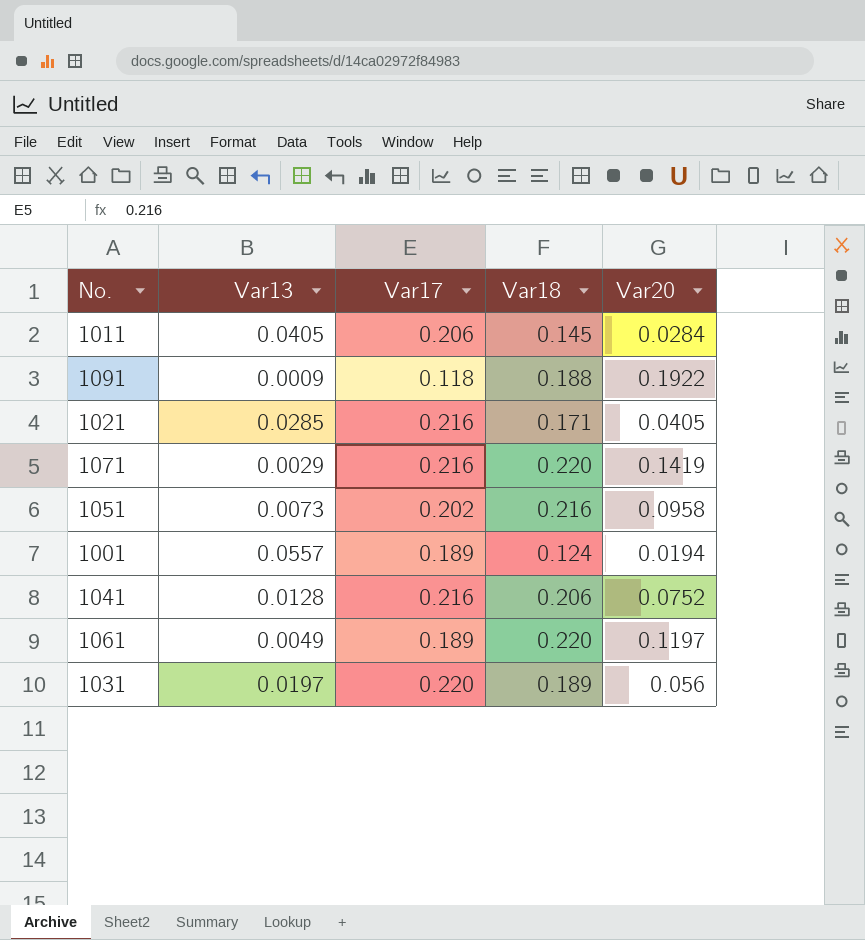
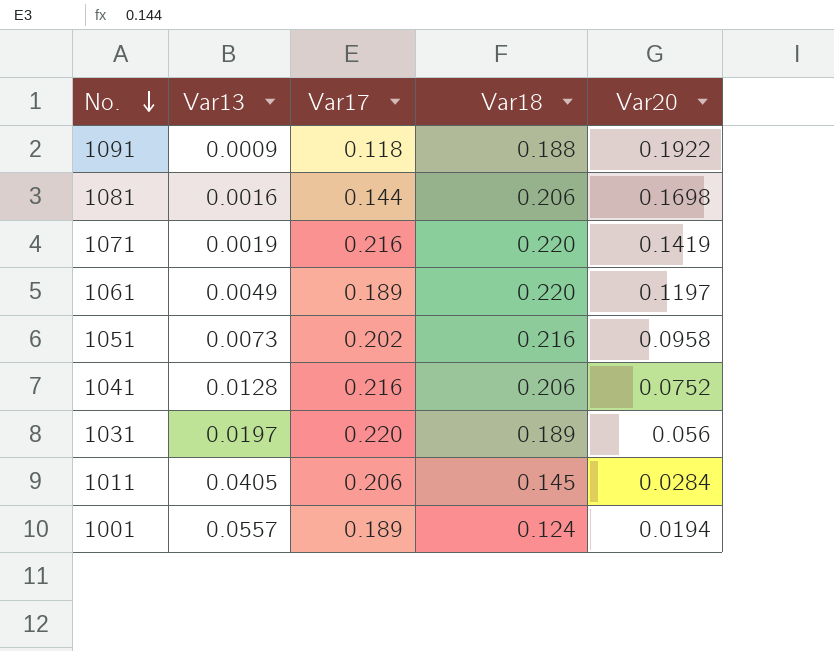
row order: none -> No. descending
row 1021: 0.0285 | 0.216 | 0.171 | 0.0405 -> none
row 1081: none -> 0.0016 | 0.144 | 0.206 | 0.1698
1071 | Var13: 0.0029 -> 0.0019

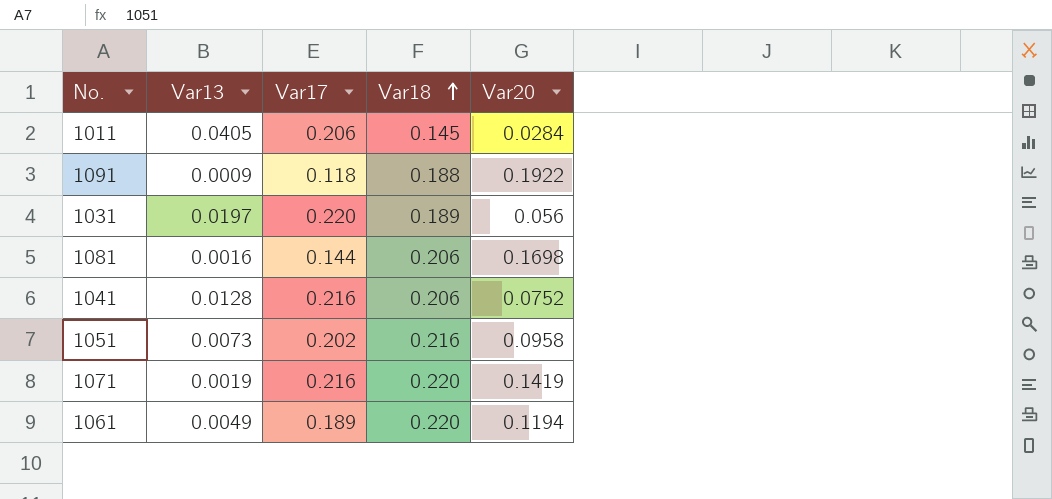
row order: No. descending -> Var18 ascending
row 1001: 0.0557 | 0.189 | 0.124 | 0.0194 -> none
1061 | Var20: 0.1197 -> 0.1194

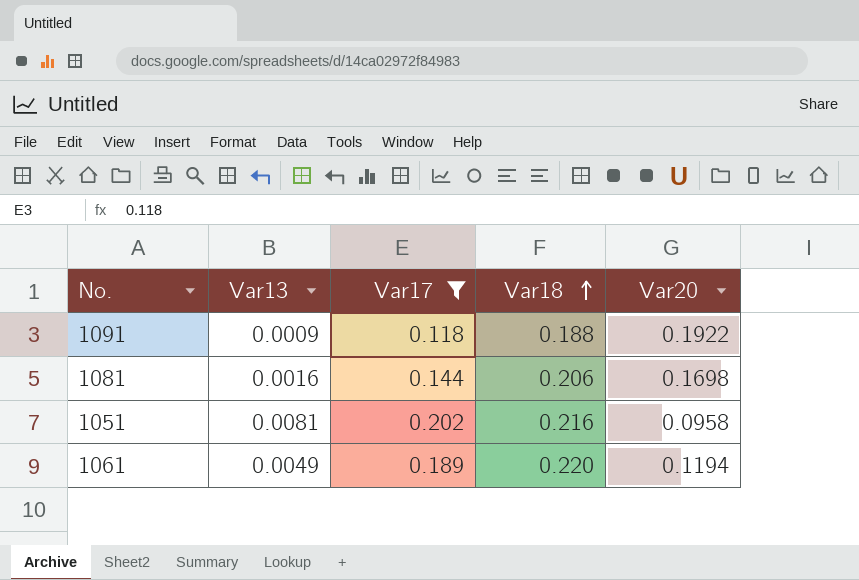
filter: none -> Var17 <= 0.202
1051 | Var13: 0.0073 -> 0.0081

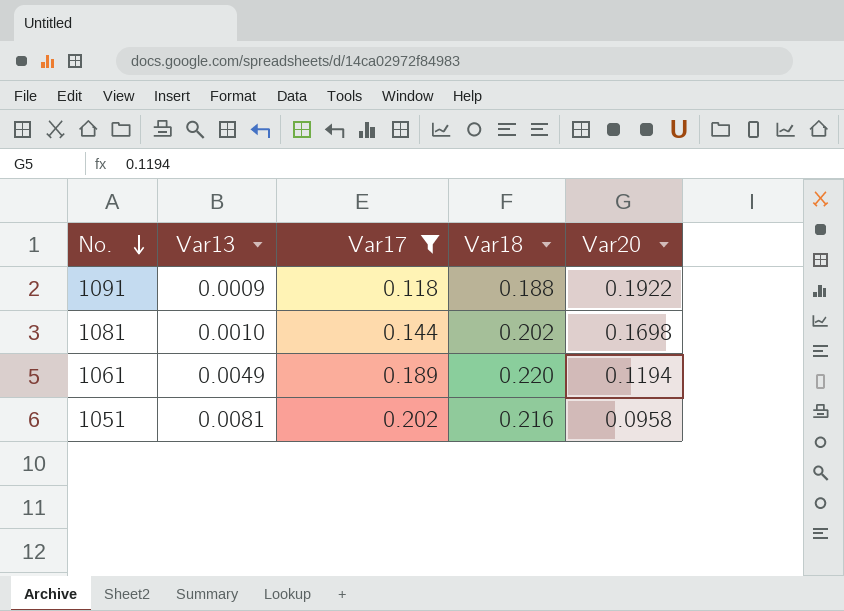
row order: Var18 ascending -> No. descending
1081 | Var13: 0.0016 -> 0.0010
1081 | Var18: 0.206 -> 0.202

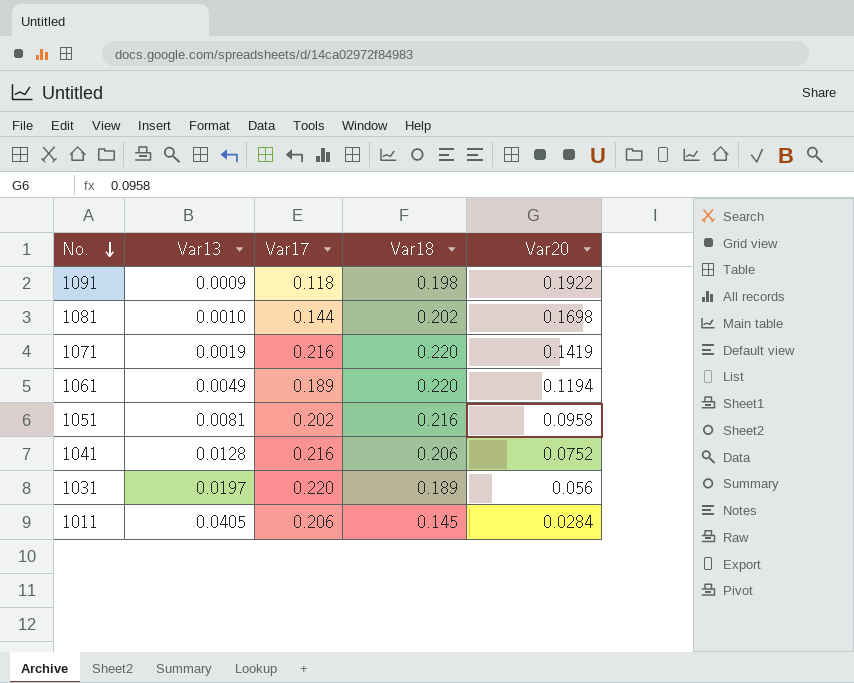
filter: Var17 <= 0.202 -> none
1091 | Var18: 0.188 -> 0.198

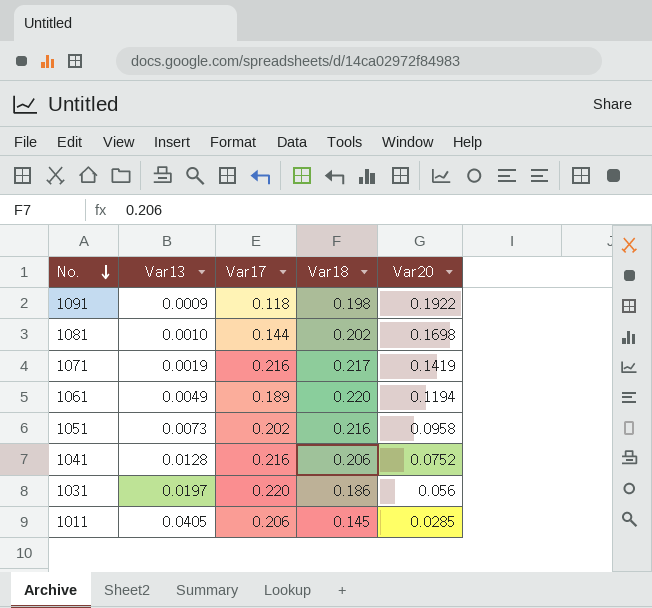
1071 | Var18: 0.220 -> 0.217
1051 | Var13: 0.0081 -> 0.0073
1031 | Var18: 0.189 -> 0.186
1011 | Var20: 0.0284 -> 0.0285

